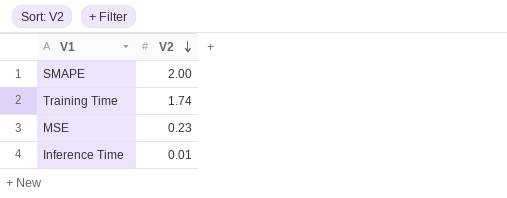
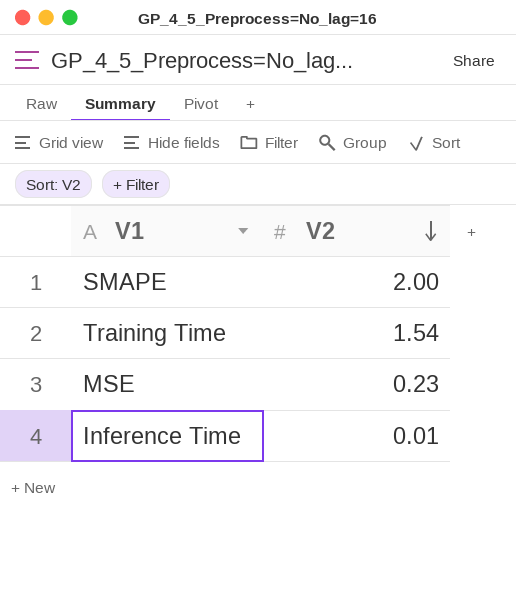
Training Time | V2: 1.74 -> 1.54

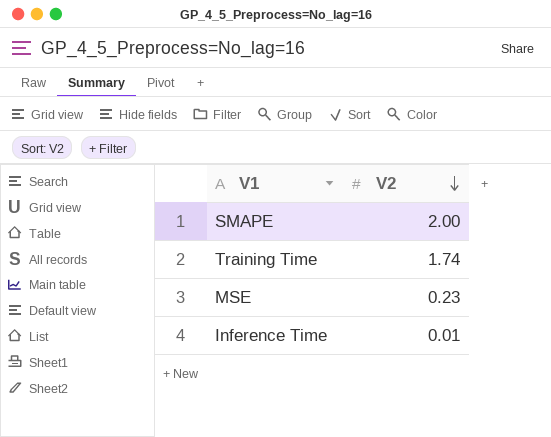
Training Time | V2: 1.54 -> 1.74

